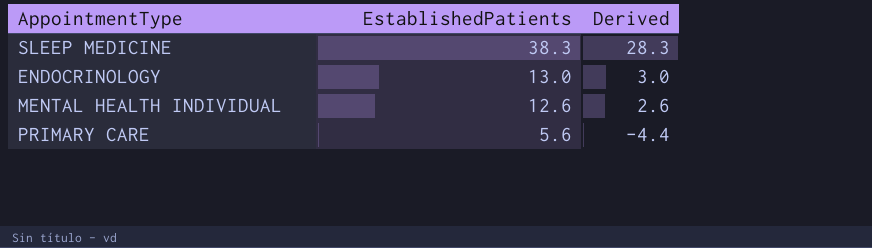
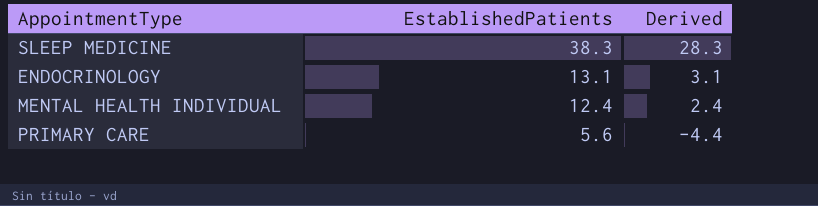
ENDOCRINOLOGY | EstablishedPatients: 13.0 -> 13.1
ENDOCRINOLOGY | Derived: 3.0 -> 3.1
MENTAL HEALTH INDIVIDUAL | EstablishedPatients: 12.6 -> 12.4
MENTAL HEALTH INDIVIDUAL | Derived: 2.6 -> 2.4

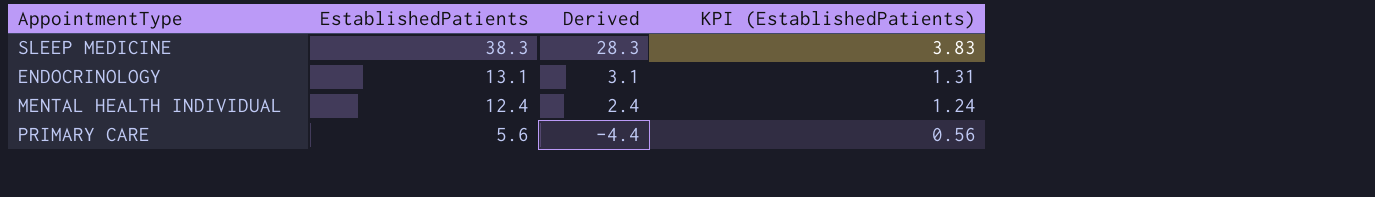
column KPI (EstablishedPatients) | formula: none -> [EstablishedPatients] * 0.1

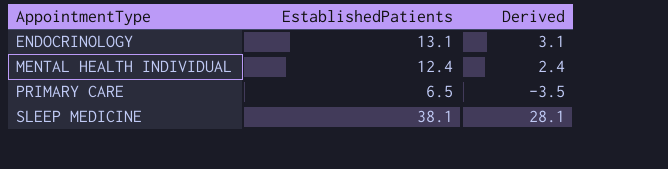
row order: EstablishedPatients descending -> AppointmentType ascending
column KPI (EstablishedPatients) | formula: [EstablishedPatients] * 0.1 -> none
PRIMARY CARE | EstablishedPatients: 5.6 -> 6.5
PRIMARY CARE | Derived: -4.4 -> -3.5
SLEEP MEDICINE | EstablishedPatients: 38.3 -> 38.1
SLEEP MEDICINE | Derived: 28.3 -> 28.1

